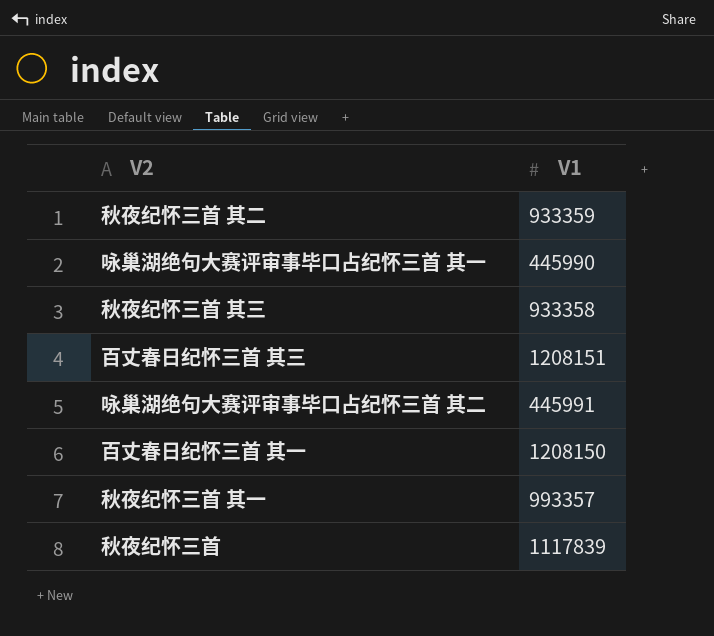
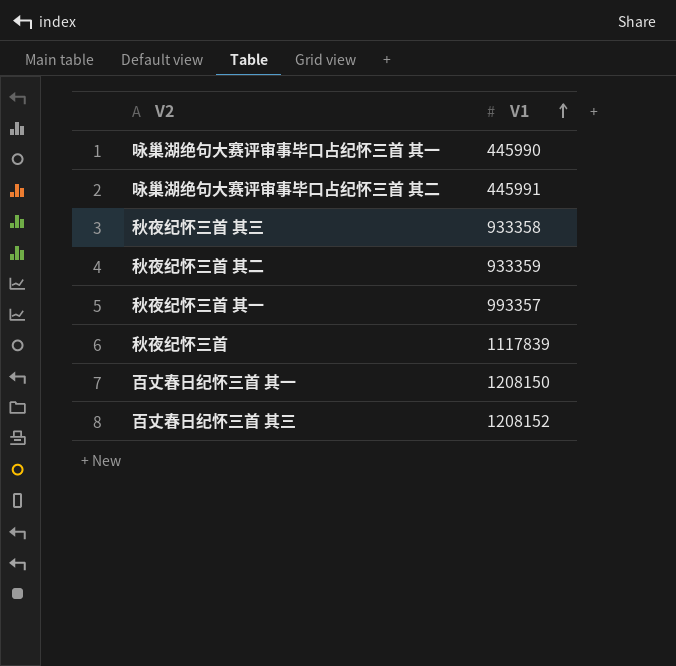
row order: none -> V1 ascending
百丈春日纪怀三首 其三 | V1: 1208151 -> 1208152

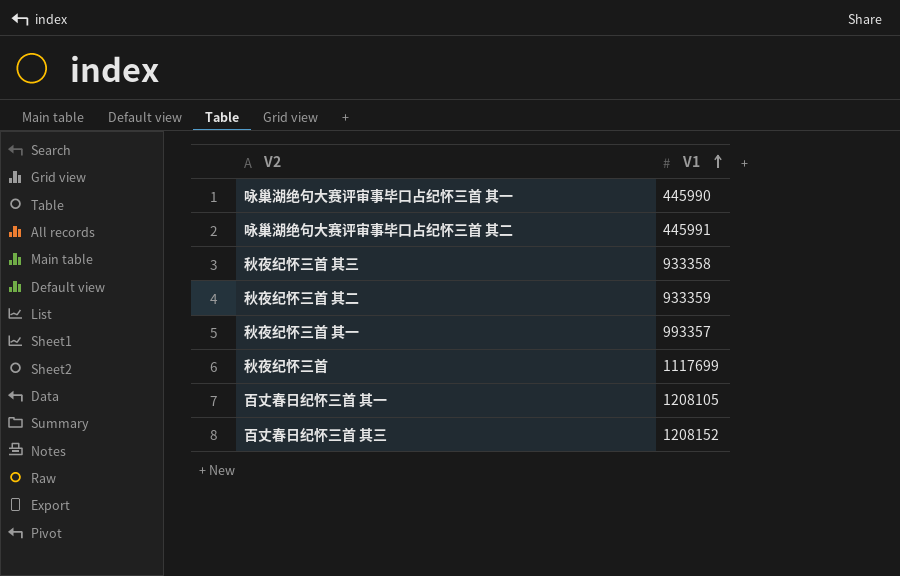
秋夜纪怀三首 | V1: 1117839 -> 1117699
百丈春日纪怀三首 其一 | V1: 1208150 -> 1208105

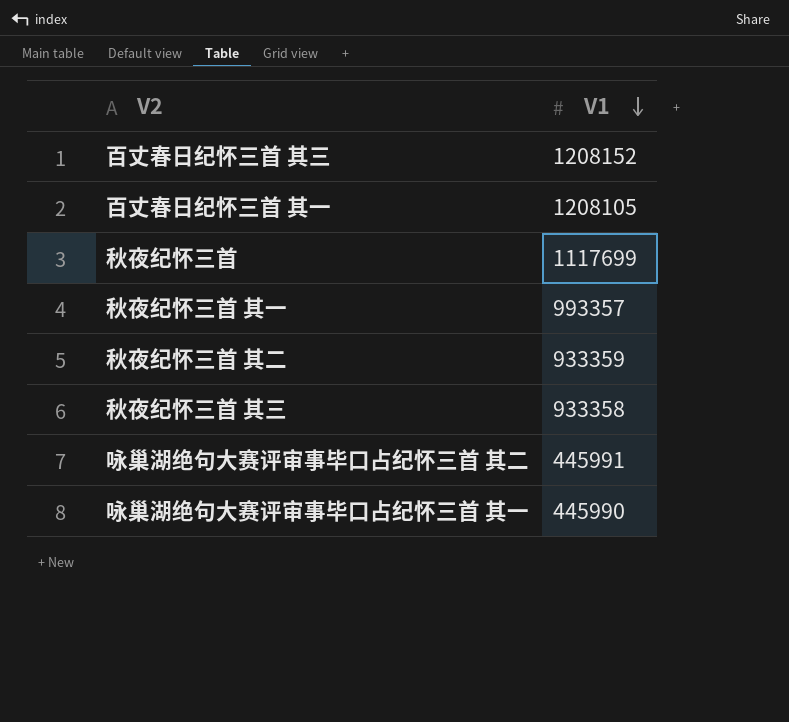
row order: V1 ascending -> V1 descending

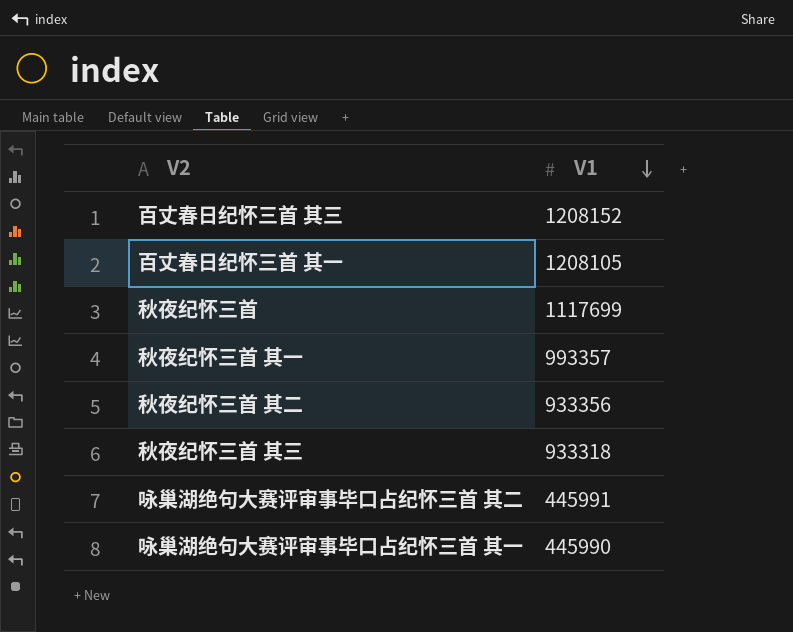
秋夜纪怀三首 其二 | V1: 933359 -> 933356
秋夜纪怀三首 其三 | V1: 933358 -> 933318

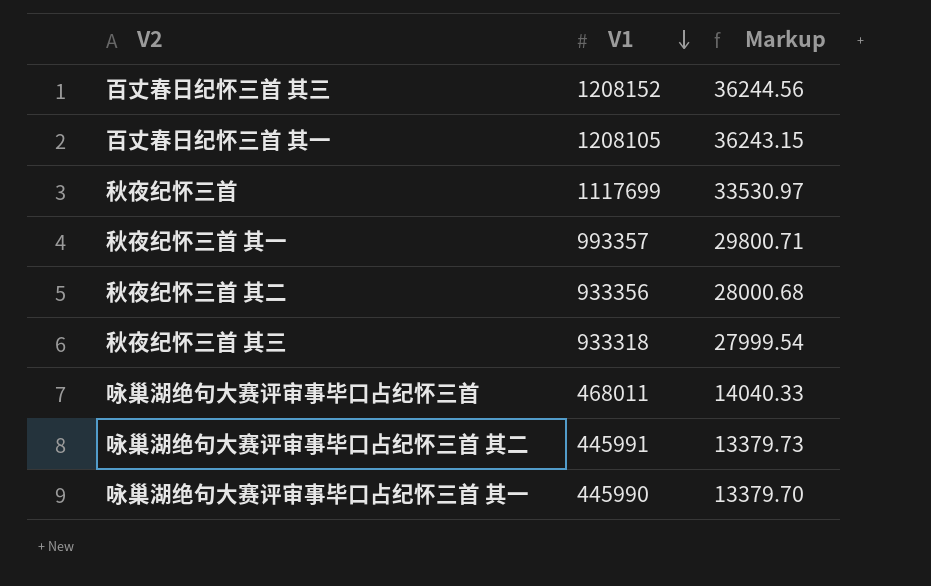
column Markup | formula: none -> [V1] * 0.03
row 咏巢湖绝句大赛评审事毕口占纪怀三首: none -> 468011 | 14040.33

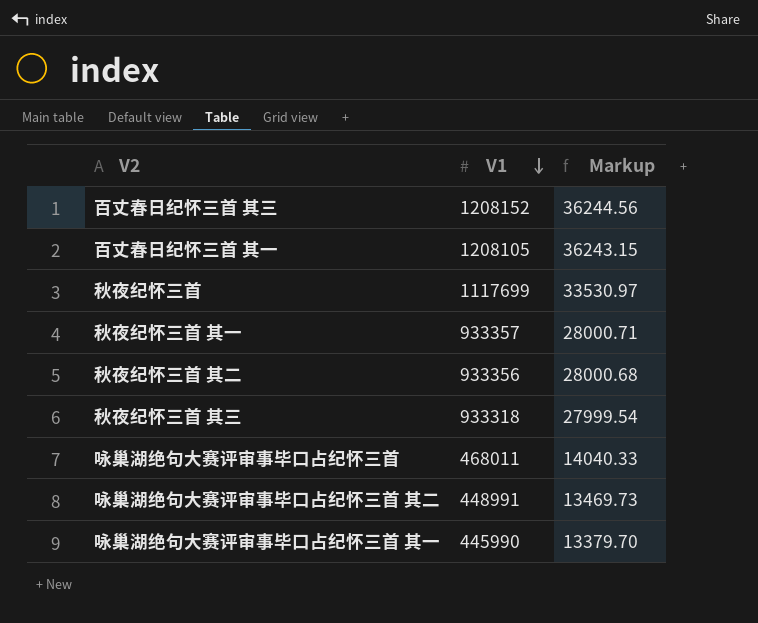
秋夜纪怀三首 其一 | V1: 993357 -> 933357
秋夜纪怀三首 其一 | Markup: 29800.71 -> 28000.71
咏巢湖绝句大赛评审事毕口占纪怀三首 其二 | V1: 445991 -> 448991
咏巢湖绝句大赛评审事毕口占纪怀三首 其二 | Markup: 13379.73 -> 13469.73

